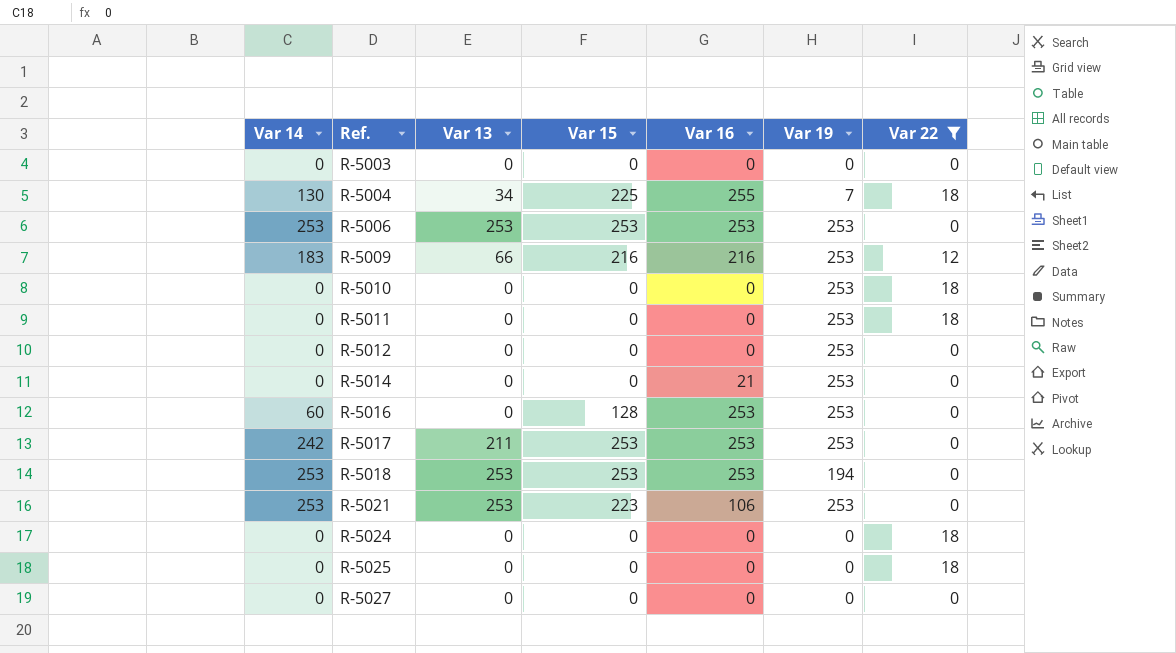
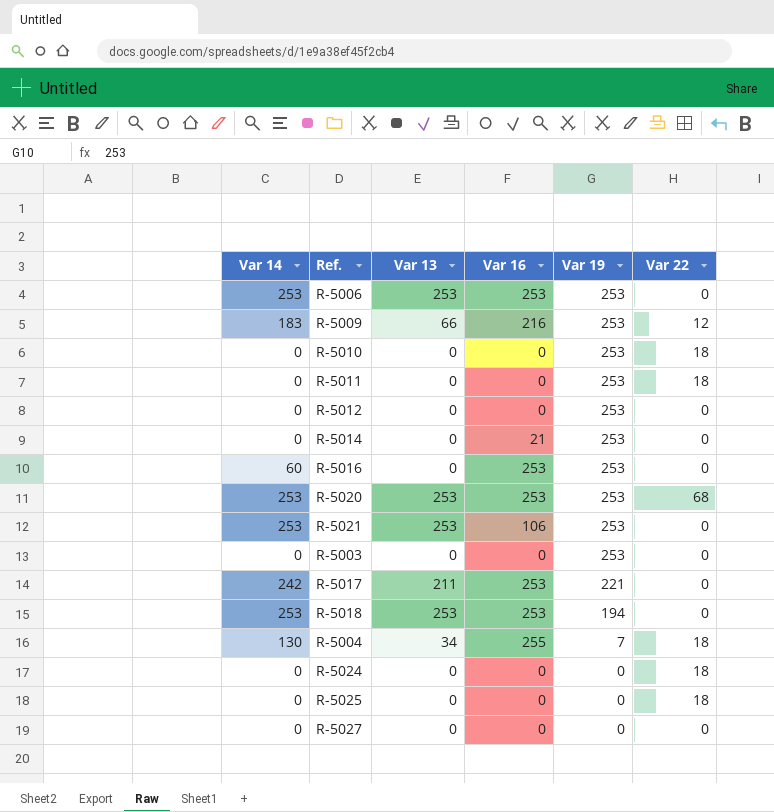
filter: Var 22 != 68 -> none
row order: Ref. ascending -> Var 19 descending
column Var 15 | position: 4 -> none
R-5003 | Var 19: 0 -> 253
R-5017 | Var 19: 253 -> 221

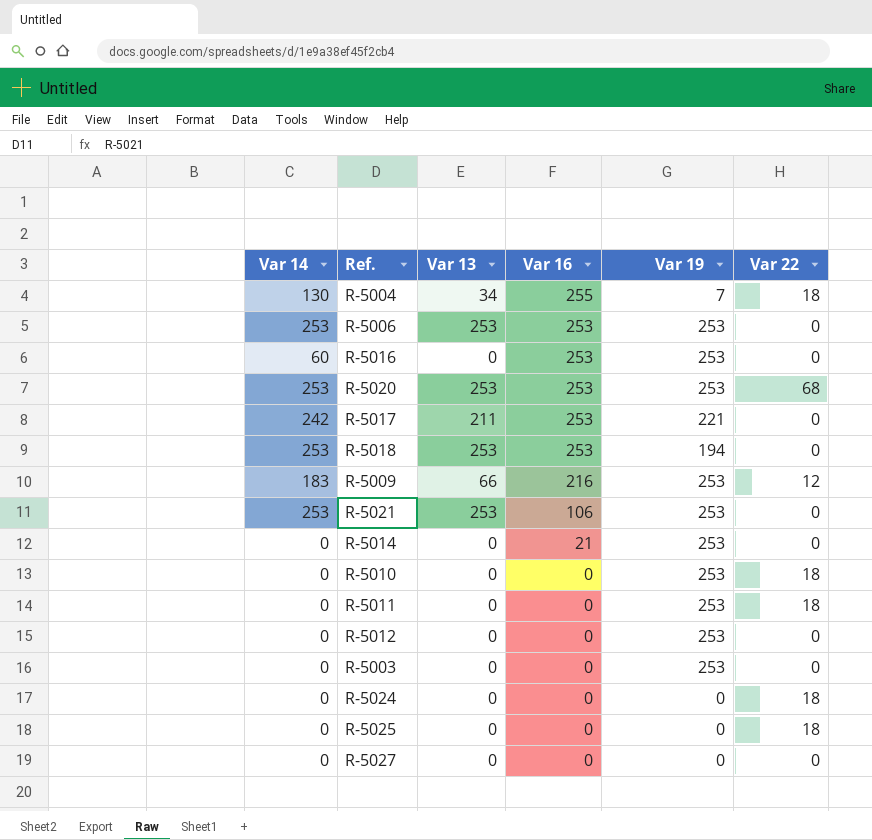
row order: Var 19 descending -> Var 16 descending

